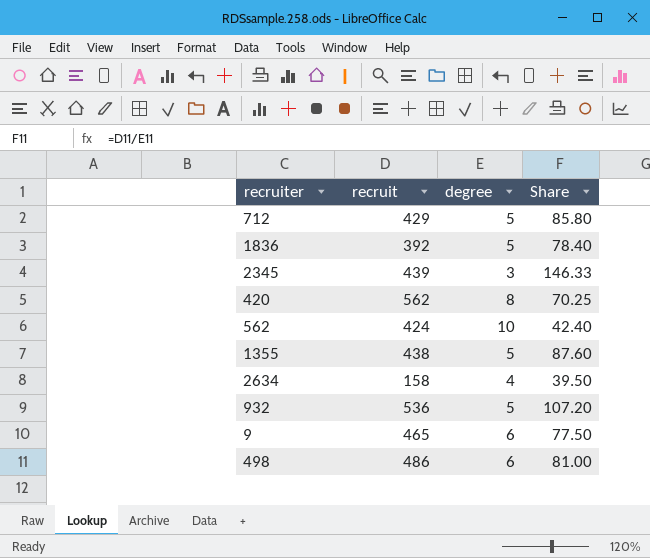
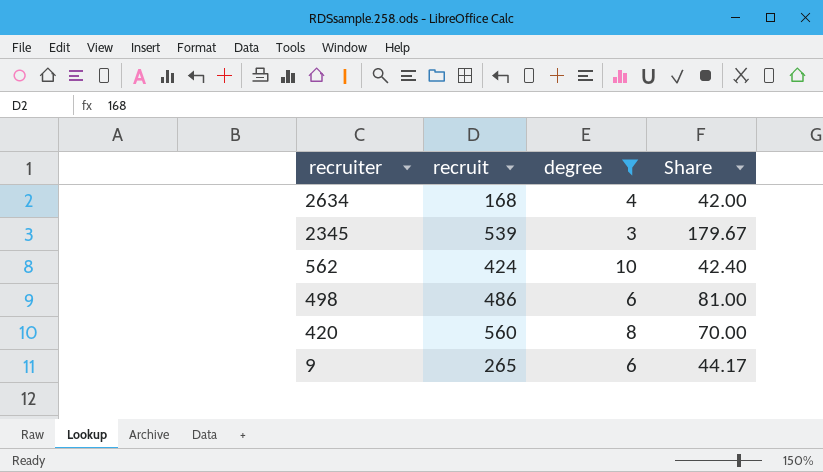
filter: none -> degree != 5
row order: none -> recruiter descending
2634 | recruit: 158 -> 168
2634 | Share: 39.50 -> 42.00
2345 | recruit: 439 -> 539
2345 | Share: 146.33 -> 179.67
420 | recruit: 562 -> 560
420 | Share: 70.25 -> 70.00
9 | recruit: 465 -> 265
9 | Share: 77.50 -> 44.17

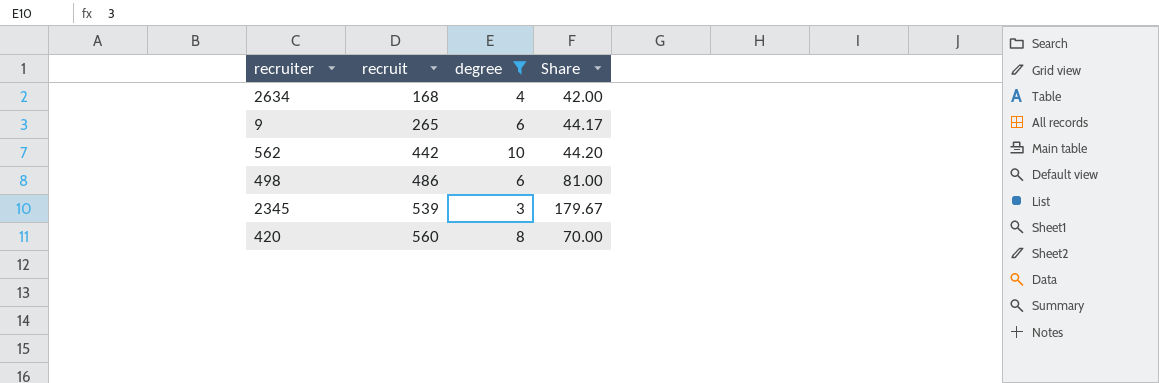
row order: recruiter descending -> recruit ascending
562 | recruit: 424 -> 442
562 | Share: 42.40 -> 44.20

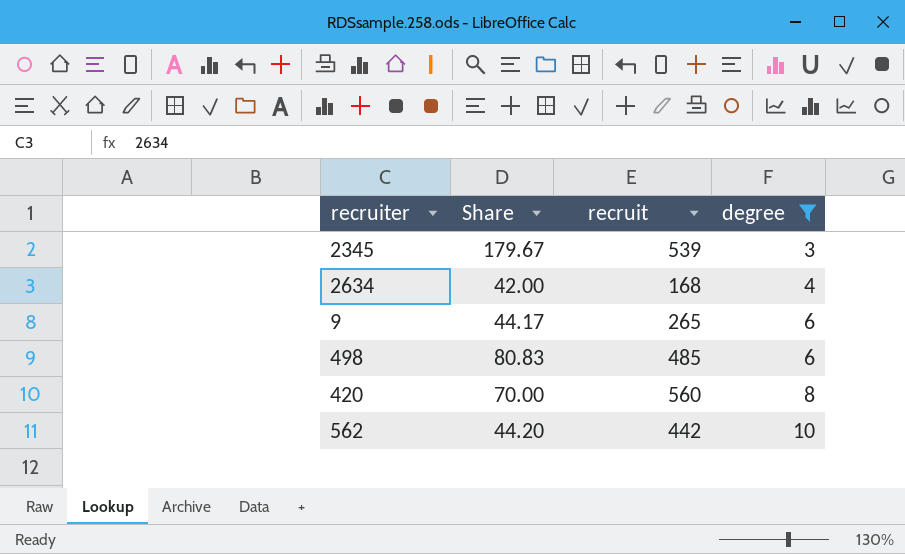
row order: recruit ascending -> degree ascending
column Share | position: 4 -> 2
498 | Share: 81.00 -> 80.83
498 | recruit: 486 -> 485

